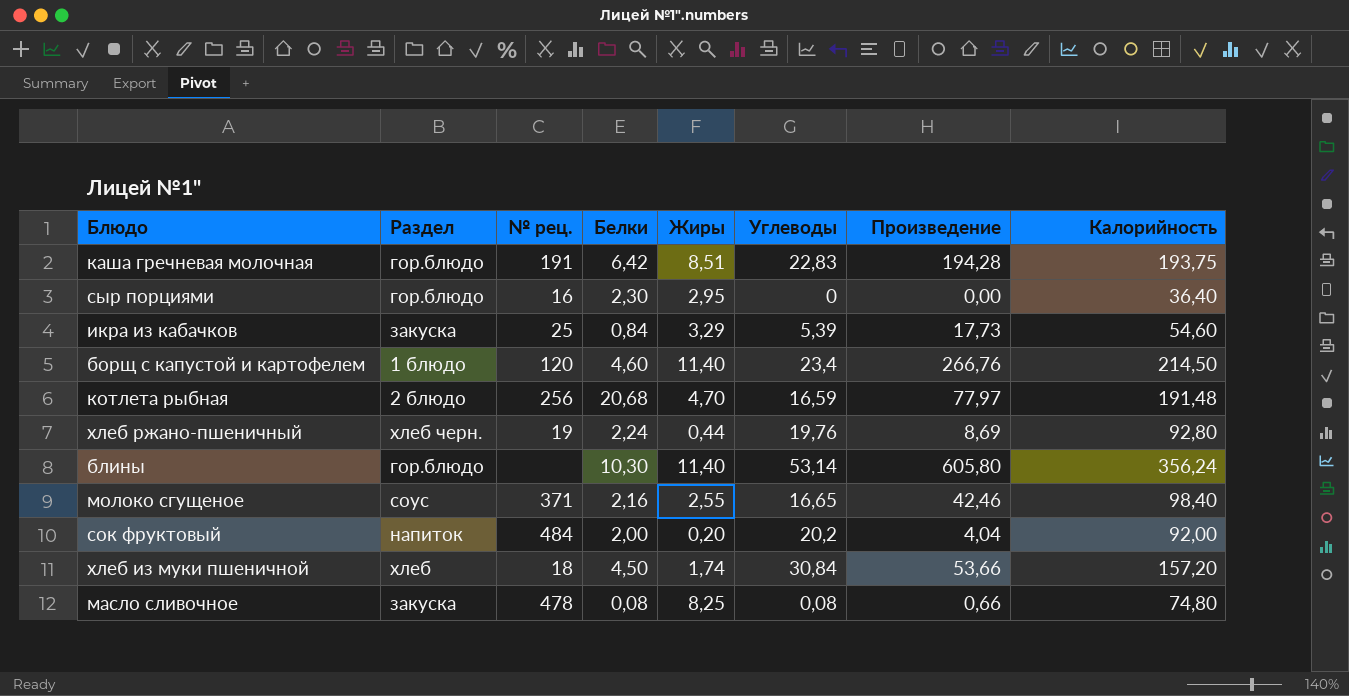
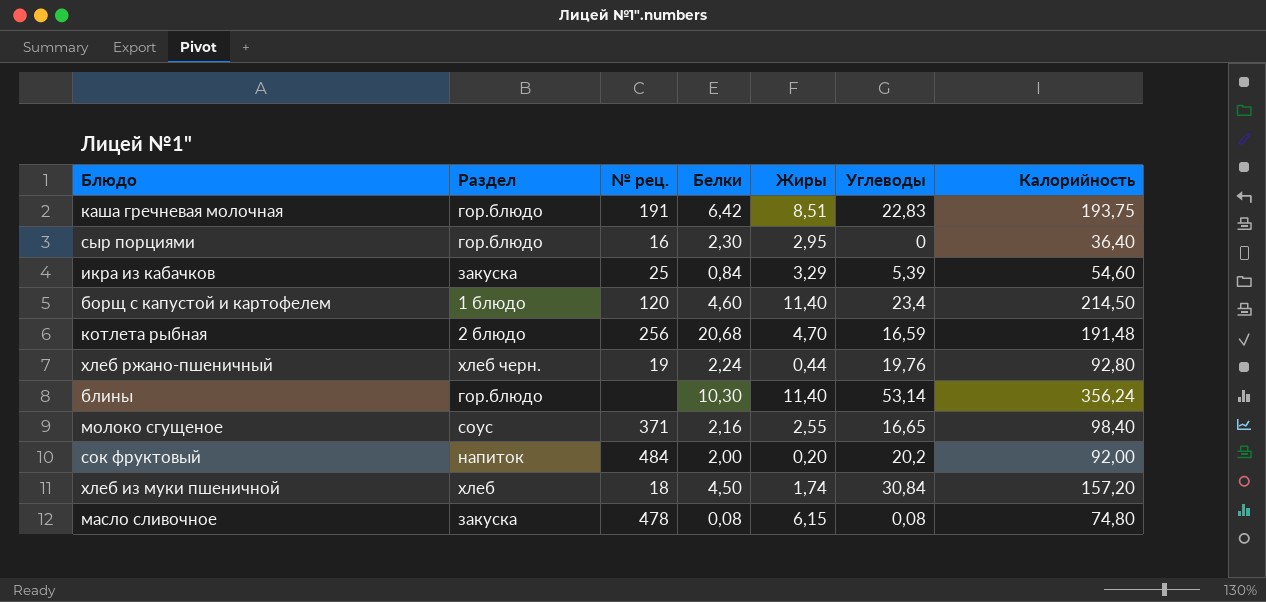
column Произведение | formula: [Жиры] * [Углеводы] -> none
масло сливочное | Жиры: 8,25 -> 6,15

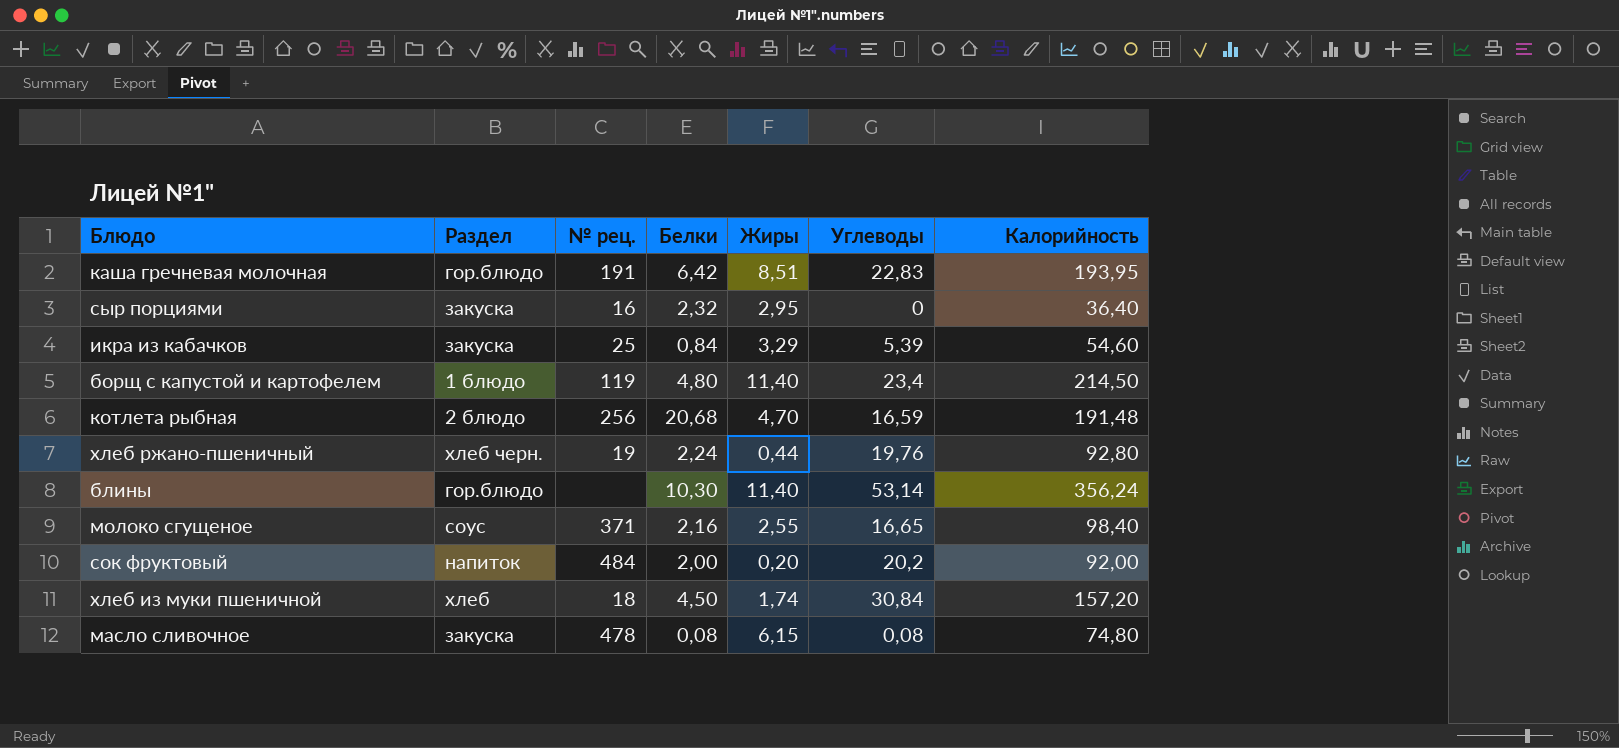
каша гречневая молочная | Калорийность: 193,75 -> 193,95
сыр порциями | Раздел: гор.блюдо -> закуска
сыр порциями | Белки: 2,30 -> 2,32
борщ с капустой и картофелем | № рец.: 120 -> 119
борщ с капустой и картофелем | Белки: 4,60 -> 4,80

